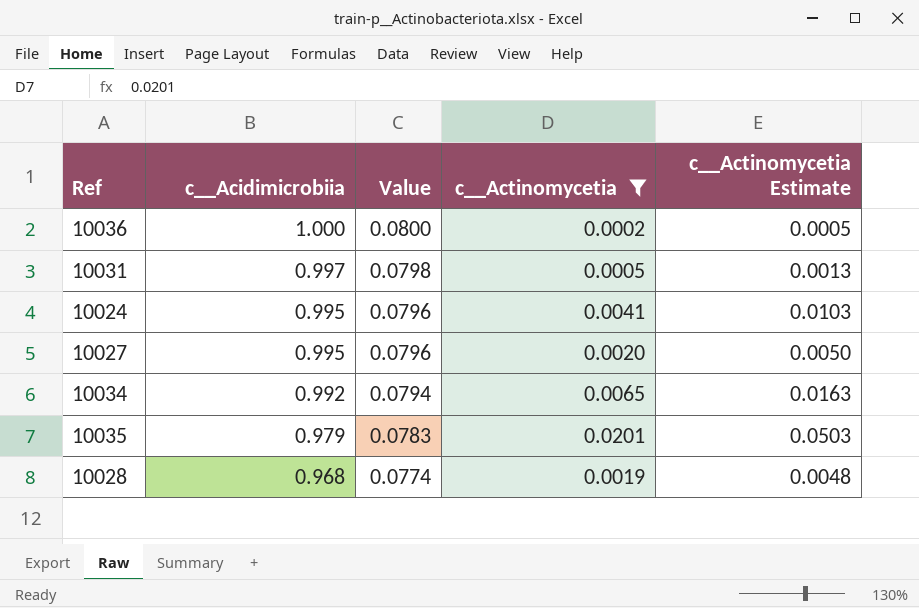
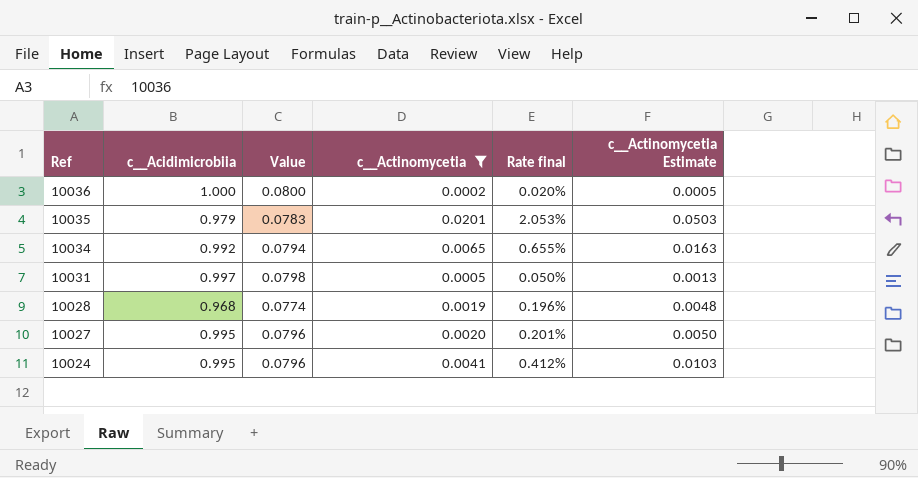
row order: c__Acidimicrobiia descending -> Ref descending
column Rate final | formula: none -> [c__Actinomycetia] / [c__Acidimicrobiia]

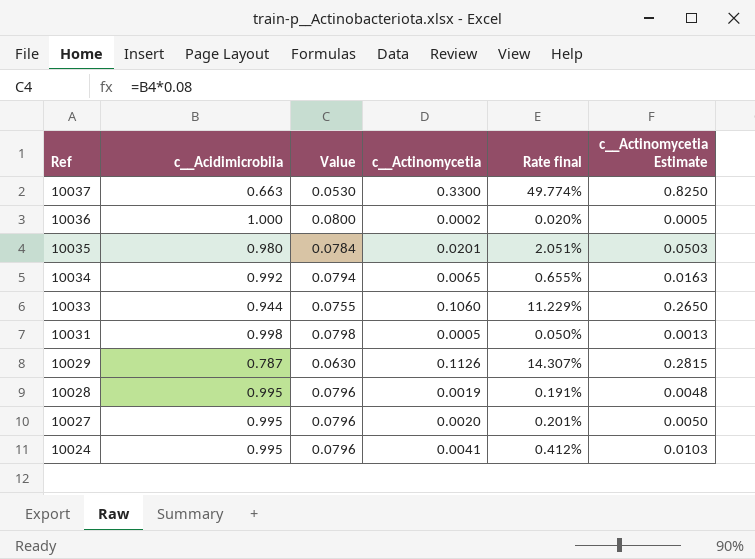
filter: c__Actinomycetia <= 0.0201 -> none
10035 | c__Acidimicrobiia: 0.979 -> 0.980
10035 | Value: 0.0783 -> 0.0784
10035 | Rate final: 2.053% -> 2.051%
10031 | c__Acidimicrobiia: 0.997 -> 0.998
10028 | c__Acidimicrobiia: 0.968 -> 0.995
10028 | Value: 0.0774 -> 0.0796
10028 | Rate final: 0.196% -> 0.191%

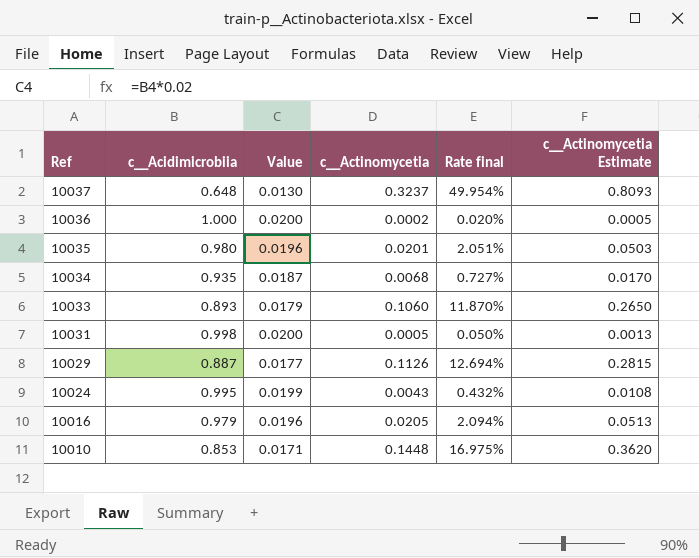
column Value | formula: [c__Acidimicrobiia] * 0.08 -> [c__Acidimicrobiia] * 0.02
row 10028: 0.995 | 0.0796 | 0.0019 | 0.191% | 0.0048 -> none
row 10027: 0.995 | 0.0796 | 0.0020 | 0.201% | 0.0050 -> none
10037 | c__Acidimicrobiia: 0.663 -> 0.648
10037 | c__Actinomycetia: 0.3300 -> 0.3237
10037 | Rate final: 49.774% -> 49.954%
10037 | c__Actinomycetia Estimate: 0.8250 -> 0.8093
10034 | c__Acidimicrobiia: 0.992 -> 0.935
10034 | c__Actinomycetia: 0.0065 -> 0.0068
10034 | Rate final: 0.655% -> 0.727%
10034 | c__Actinomycetia Estimate: 0.0163 -> 0.0170
10033 | c__Acidimicrobiia: 0.944 -> 0.893
10033 | Rate final: 11.229% -> 11.870%
10029 | c__Acidimicrobiia: 0.787 -> 0.887
10029 | Rate final: 14.307% -> 12.694%
10024 | c__Actinomycetia: 0.0041 -> 0.0043
10024 | Rate final: 0.412% -> 0.432%
10024 | c__Actinomycetia Estimate: 0.0103 -> 0.0108
row 10016: none -> 0.979 | 0.0196 | 0.0205 | 2.094% | 0.0513
row 10010: none -> 0.853 | 0.0171 | 0.1448 | 16.975% | 0.3620

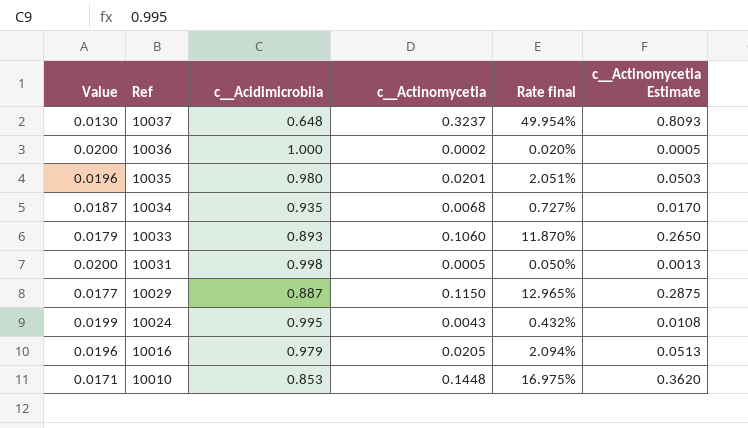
column Value | position: 3 -> 1
10029 | c__Actinomycetia: 0.1126 -> 0.1150
10029 | Rate final: 12.694% -> 12.965%
10029 | c__Actinomycetia Estimate: 0.2815 -> 0.2875

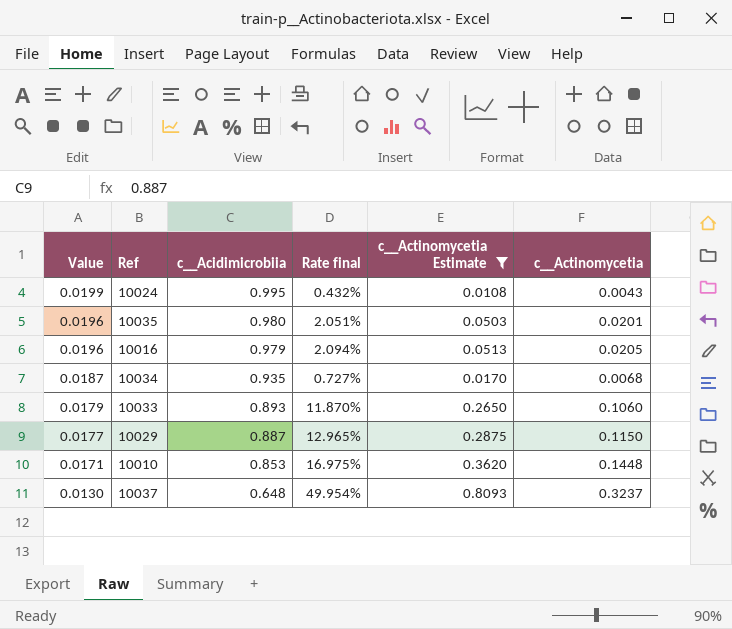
filter: none -> c__Actinomycetia Estimate >= 0.0108
row order: Ref descending -> Value descending
column c__Actinomycetia | position: 4 -> 6

